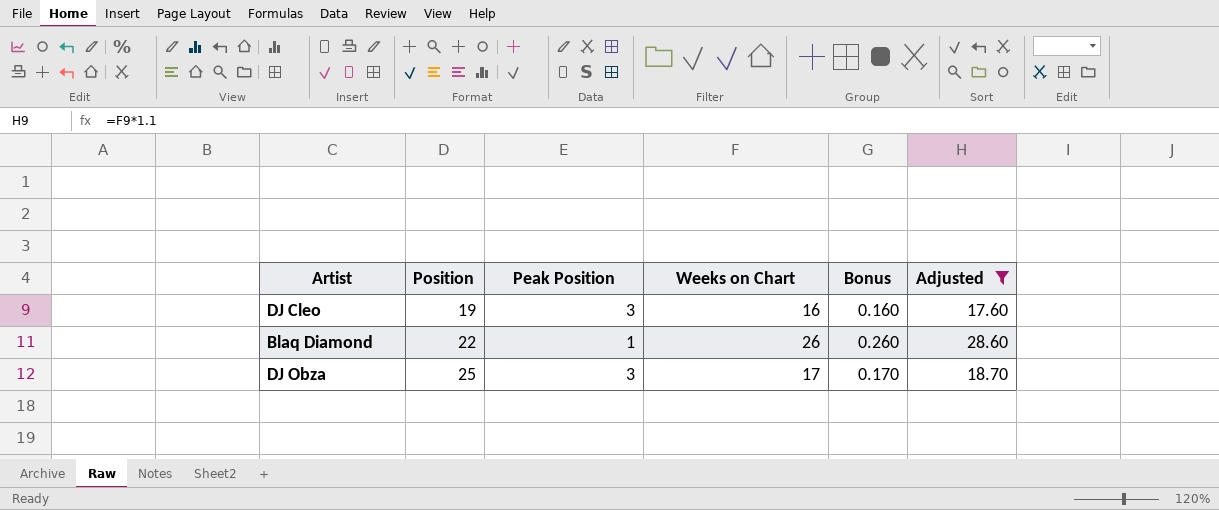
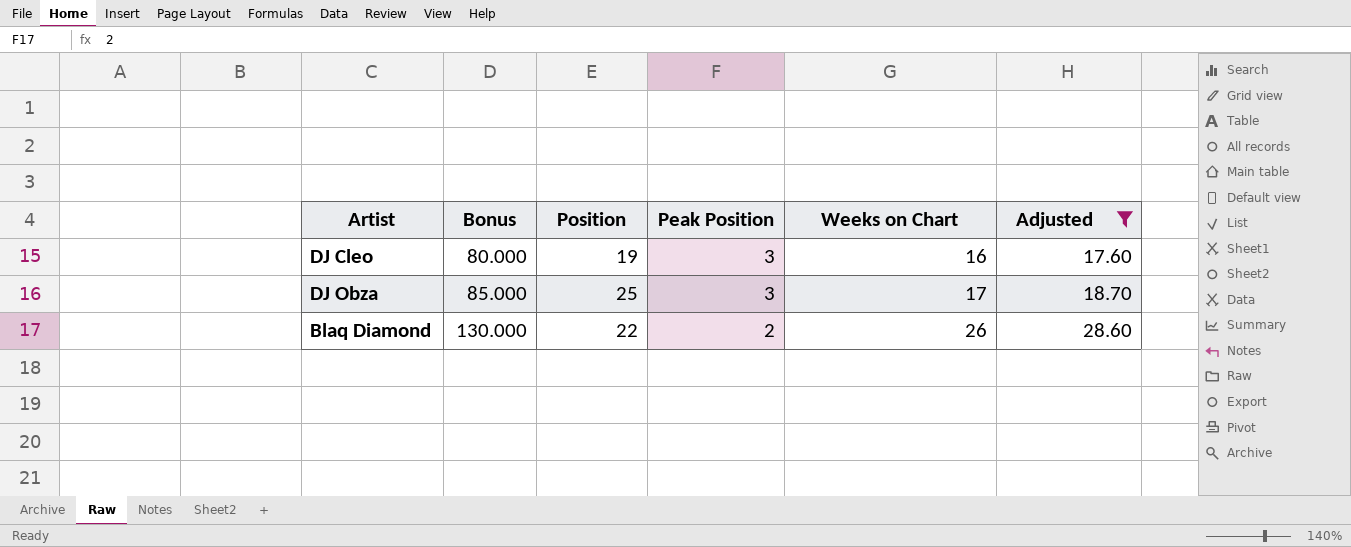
row order: Position ascending -> Bonus ascending
column Bonus | formula: [Weeks on Chart] * 0.01 -> [Weeks on Chart] * 5
column Bonus | position: 5 -> 2
Blaq Diamond | Peak Position: 1 -> 2

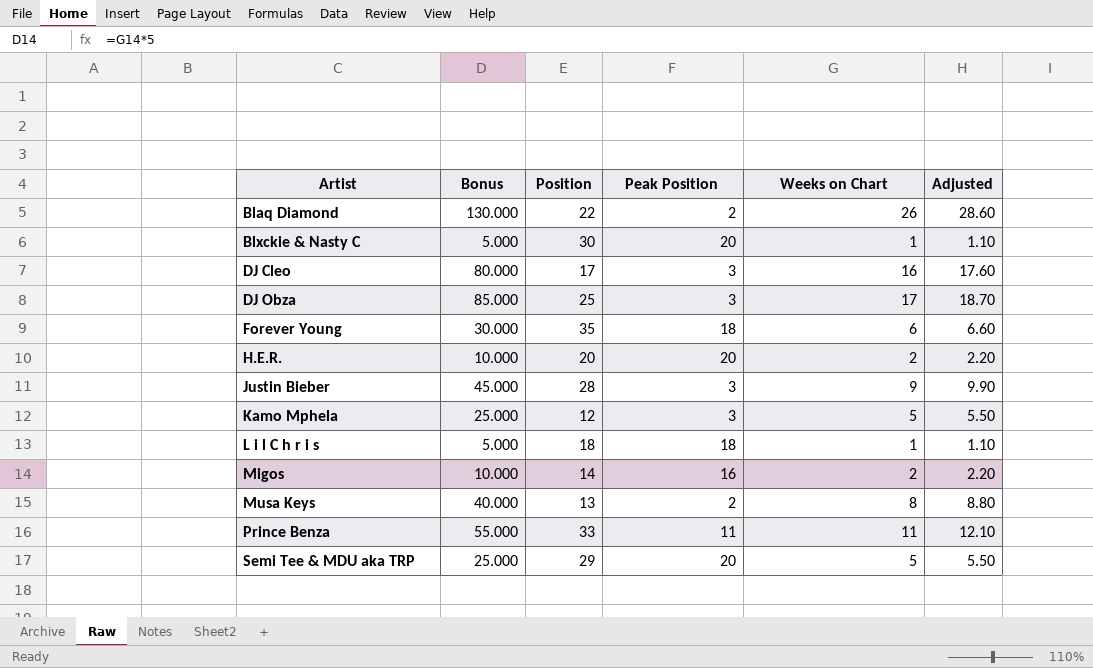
filter: Adjusted >= 17.60 -> none
row order: Bonus ascending -> Artist ascending
DJ Cleo | Position: 19 -> 17

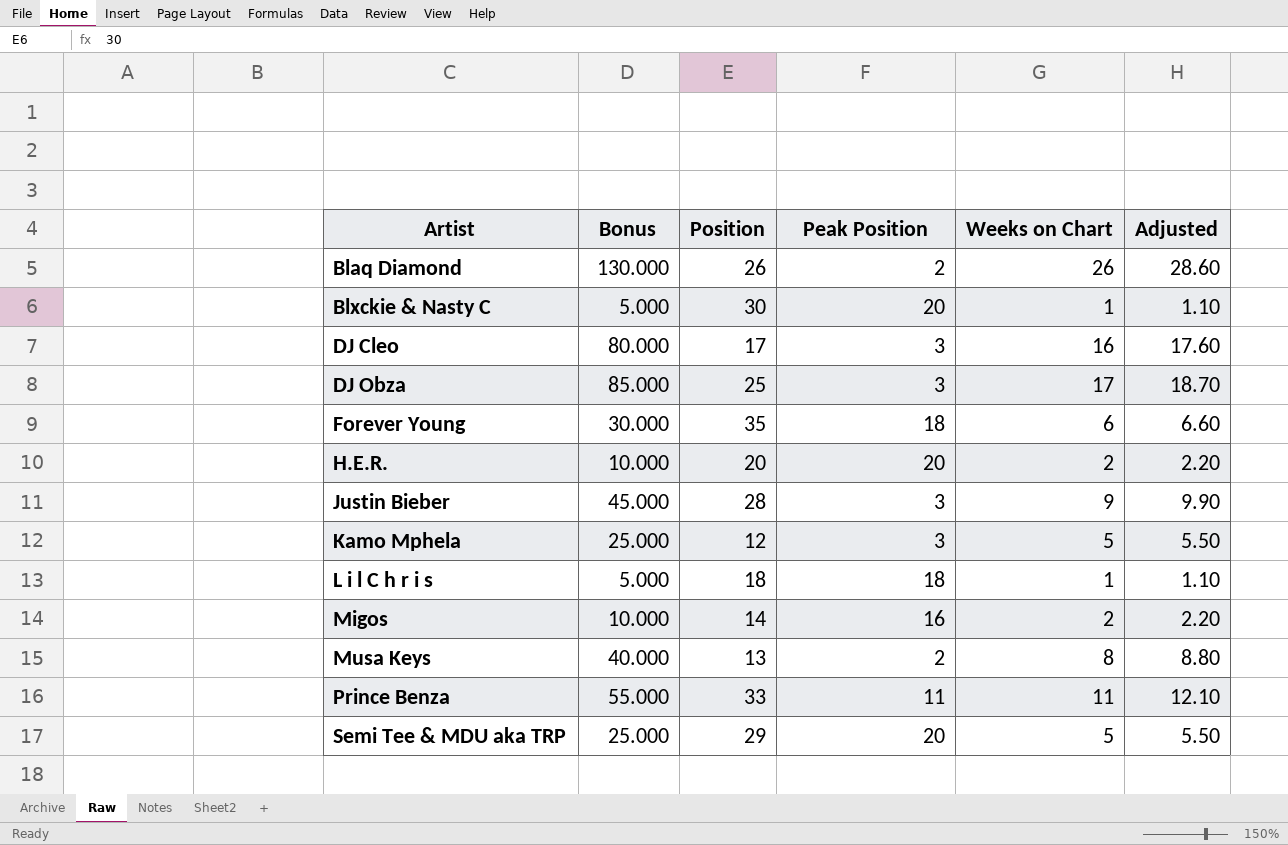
Blaq Diamond | Position: 22 -> 26

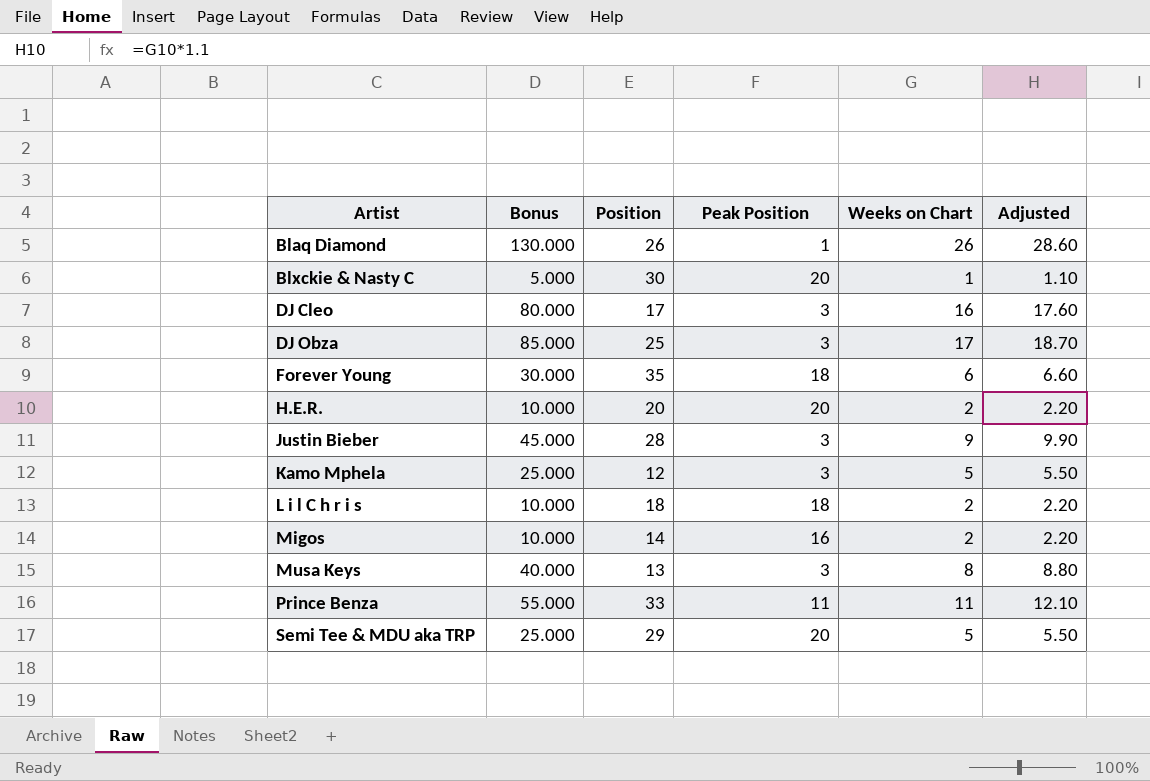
Blaq Diamond | Peak Position: 2 -> 1
L i l C h r i s | Bonus: 5.000 -> 10.000
L i l C h r i s | Weeks on Chart: 1 -> 2
L i l C h r i s | Adjusted: 1.10 -> 2.20
Musa Keys | Peak Position: 2 -> 3

